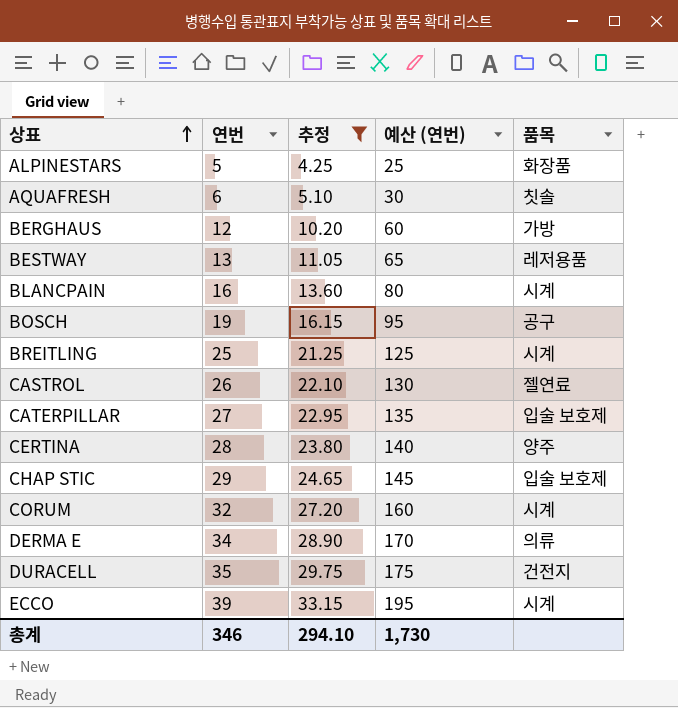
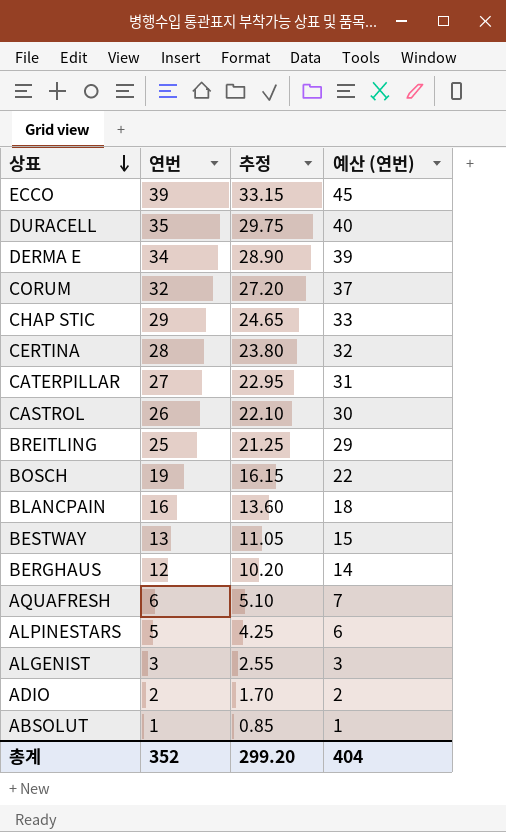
filter: 추정 >= 4.25 -> none
row order: 상표 ascending -> 상표 descending
column 품목 | position: 5 -> none
column 예산 (연번) | formula: [연번] * 5 -> [연번] * 1.15
총계 | 연번: 346 -> 352
총계 | 추정: 294.10 -> 299.20
총계 | 예산 (연번): 1,730 -> 404

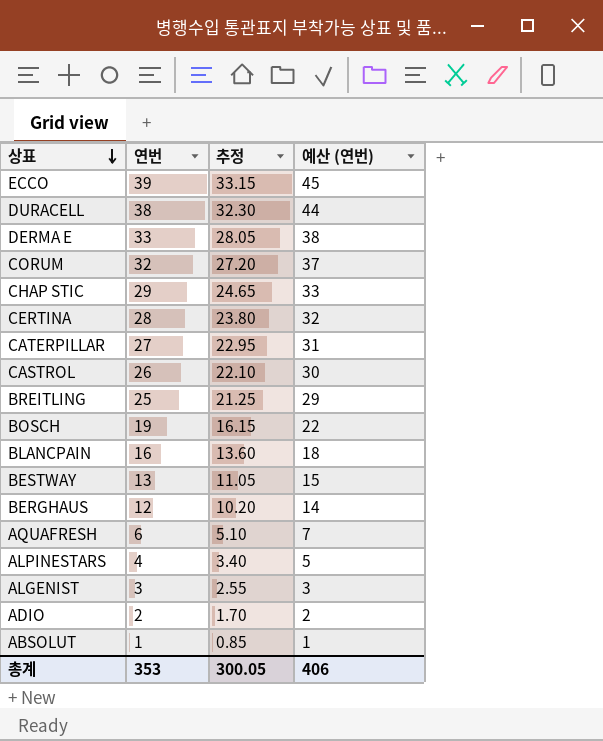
DURACELL | 연번: 35 -> 38
DURACELL | 추정: 29.75 -> 32.30
DURACELL | 예산 (연번): 40 -> 44
DERMA E | 연번: 34 -> 33
DERMA E | 추정: 28.90 -> 28.05
DERMA E | 예산 (연번): 39 -> 38
ALPINESTARS | 연번: 5 -> 4
ALPINESTARS | 추정: 4.25 -> 3.40
ALPINESTARS | 예산 (연번): 6 -> 5
총계 | 연번: 352 -> 353
총계 | 추정: 299.20 -> 300.05
총계 | 예산 (연번): 404 -> 406

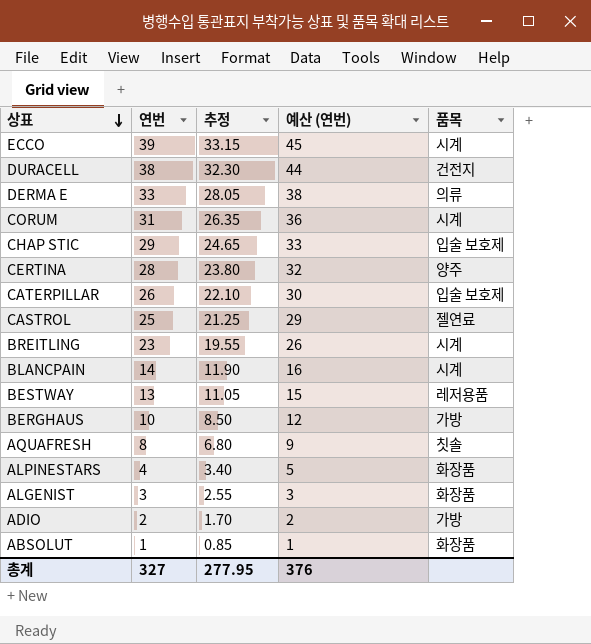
column 품목 | position: none -> 5
row BOSCH: 19 | 16.15 | 22 -> none
CORUM | 연번: 32 -> 31
CORUM | 추정: 27.20 -> 26.35
CORUM | 예산 (연번): 37 -> 36
CATERPILLAR | 연번: 27 -> 26
CATERPILLAR | 추정: 22.95 -> 22.10
CATERPILLAR | 예산 (연번): 31 -> 30
CASTROL | 연번: 26 -> 25
CASTROL | 추정: 22.10 -> 21.25
CASTROL | 예산 (연번): 30 -> 29
BREITLING | 연번: 25 -> 23
BREITLING | 추정: 21.25 -> 19.55
BREITLING | 예산 (연번): 29 -> 26
BLANCPAIN | 연번: 16 -> 14
BLANCPAIN | 추정: 13.60 -> 11.90
BLANCPAIN | 예산 (연번): 18 -> 16
BERGHAUS | 연번: 12 -> 10
BERGHAUS | 추정: 10.20 -> 8.50
BERGHAUS | 예산 (연번): 14 -> 12
AQUAFRESH | 연번: 6 -> 8
AQUAFRESH | 추정: 5.10 -> 6.80
AQUAFRESH | 예산 (연번): 7 -> 9
총계 | 연번: 353 -> 327
총계 | 추정: 300.05 -> 277.95
총계 | 예산 (연번): 406 -> 376

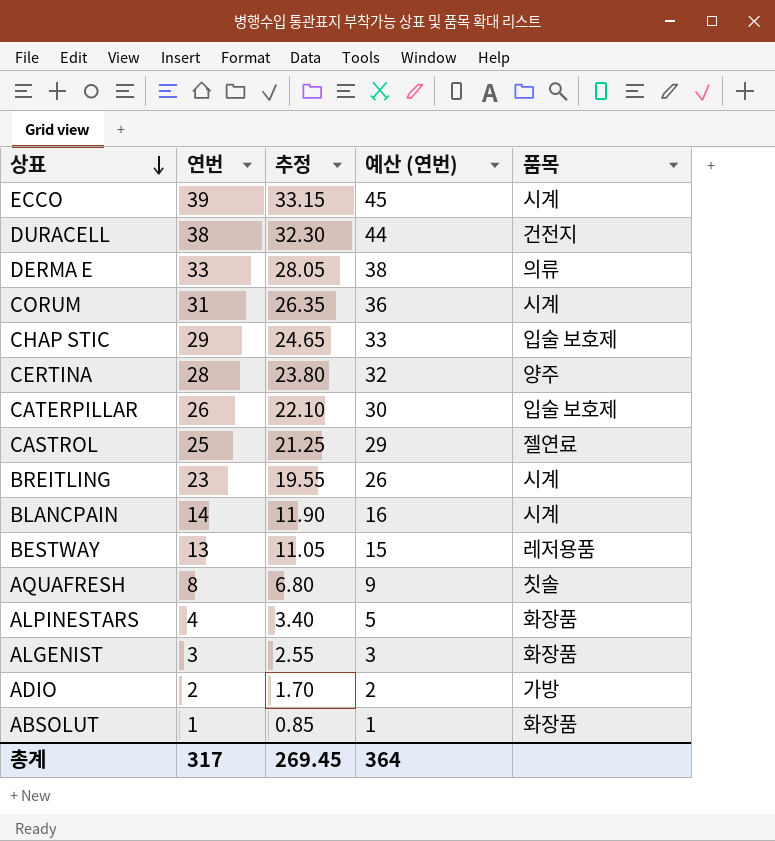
row BERGHAUS: 10 | 8.50 | 12 | 가방 -> none
총계 | 연번: 327 -> 317
총계 | 추정: 277.95 -> 269.45
총계 | 예산 (연번): 376 -> 364

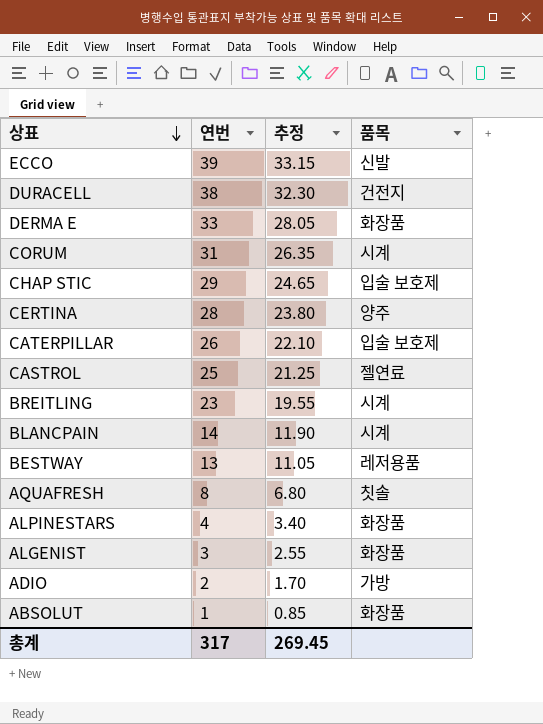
column 예산 (연번) | formula: [연번] * 1.15 -> none
ECCO | 품목: 시계 -> 신발
DERMA E | 품목: 의류 -> 화장품

